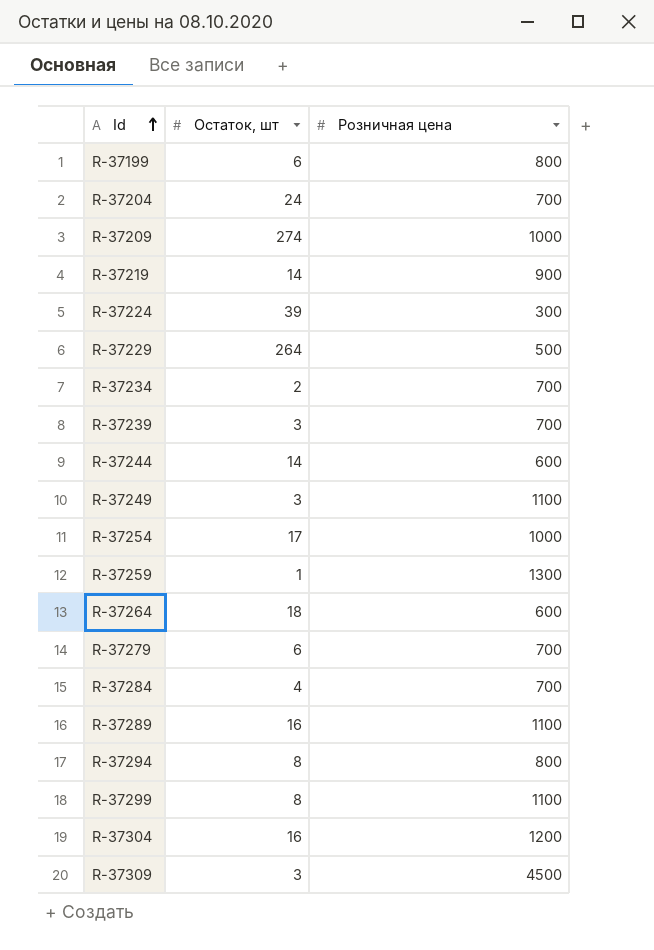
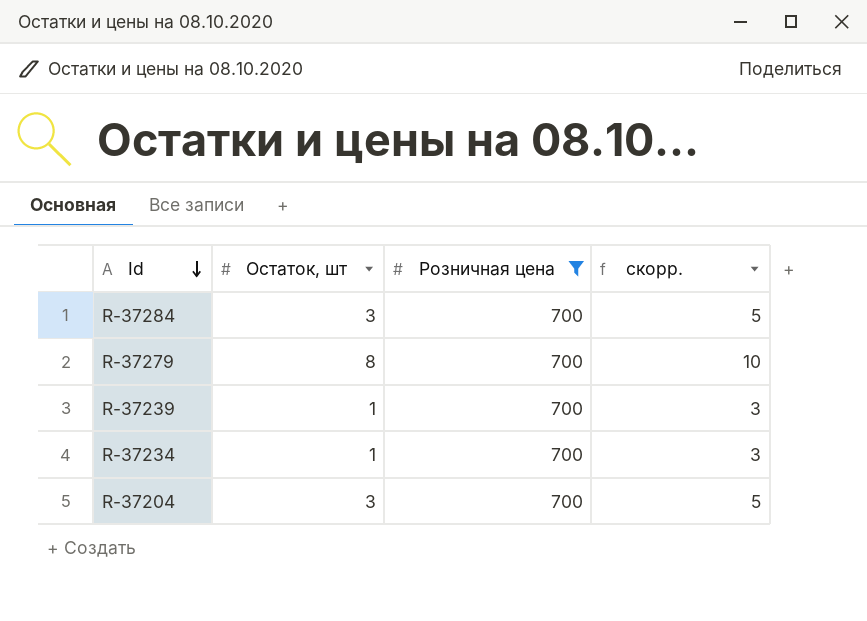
filter: none -> Розничная цена = 700
row order: Id ascending -> Id descending
column скорр. | formula: none -> [Остаток, шт] + 2
R-37284 | Остаток, шт: 4 -> 3
R-37279 | Остаток, шт: 6 -> 8
R-37239 | Остаток, шт: 3 -> 1
R-37234 | Остаток, шт: 2 -> 1
R-37204 | Остаток, шт: 24 -> 3

